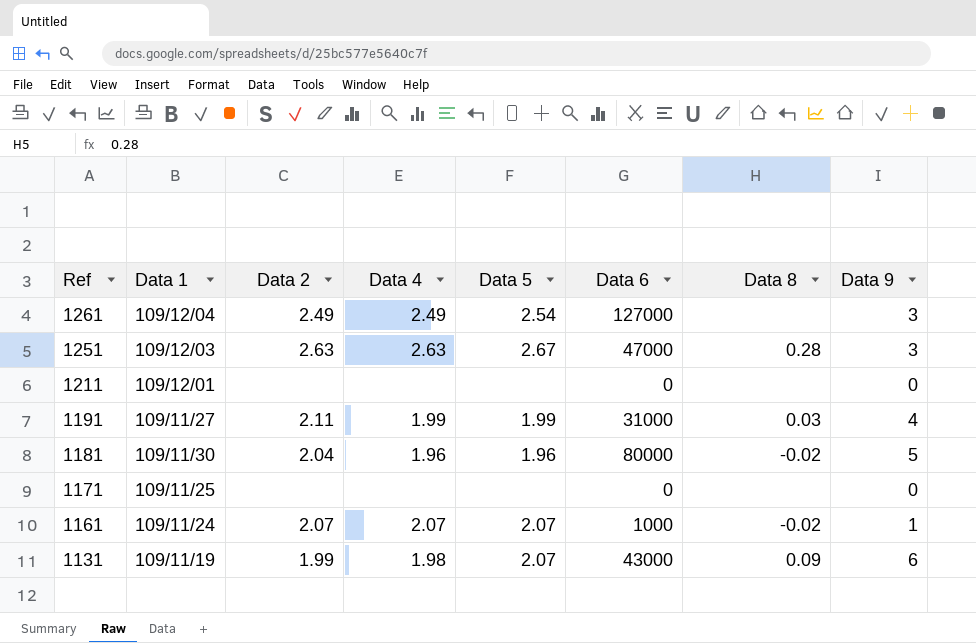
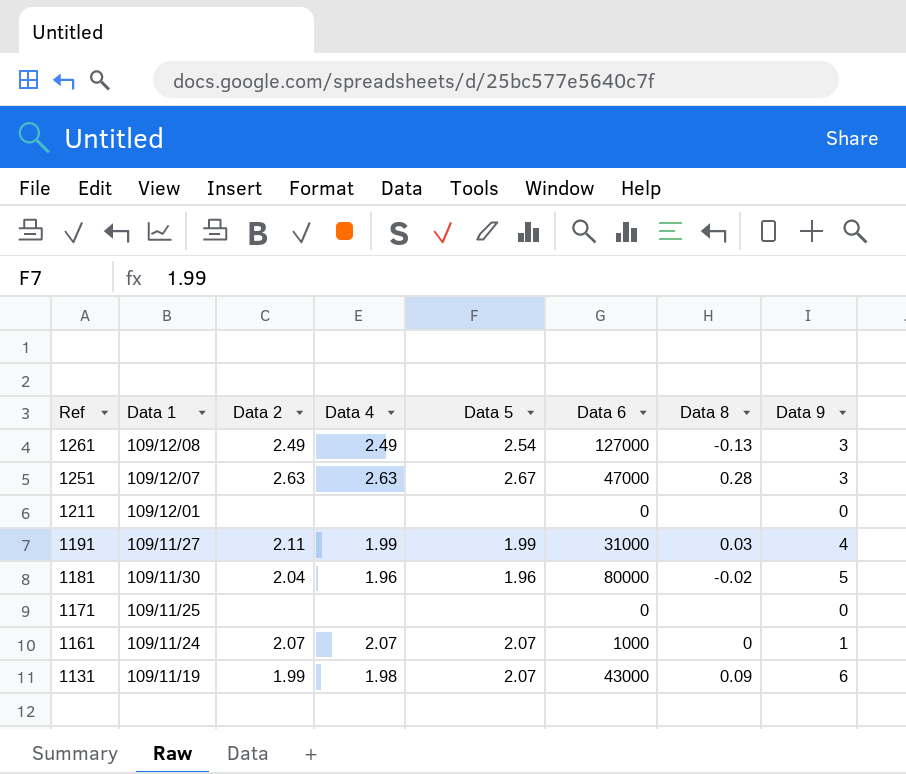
1261 | Data 1: 109/12/04 -> 109/12/08
1261 | Data 8: none -> -0.13
1251 | Data 1: 109/12/03 -> 109/12/07
1161 | Data 8: -0.02 -> 0

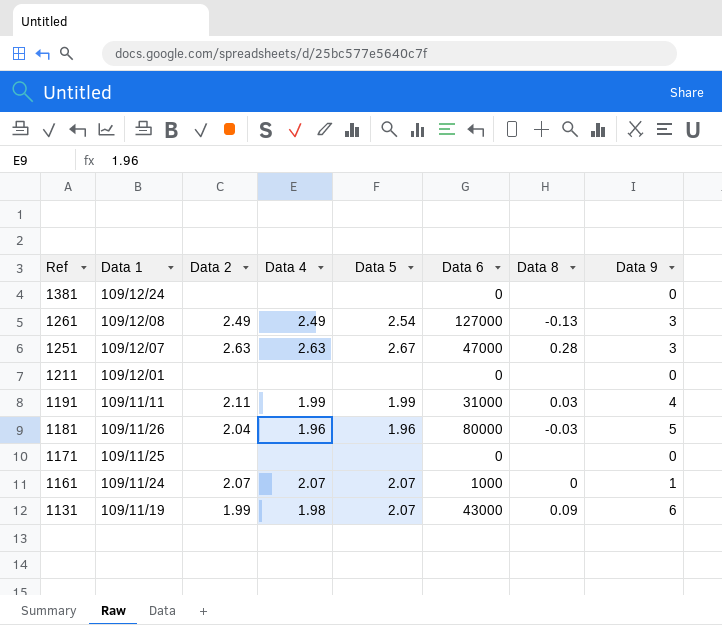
row 1381: none -> 109/12/24 | none | none | none | 0 | none | 0
1191 | Data 1: 109/11/27 -> 109/11/11
1181 | Data 1: 109/11/30 -> 109/11/26
1181 | Data 8: -0.02 -> -0.03

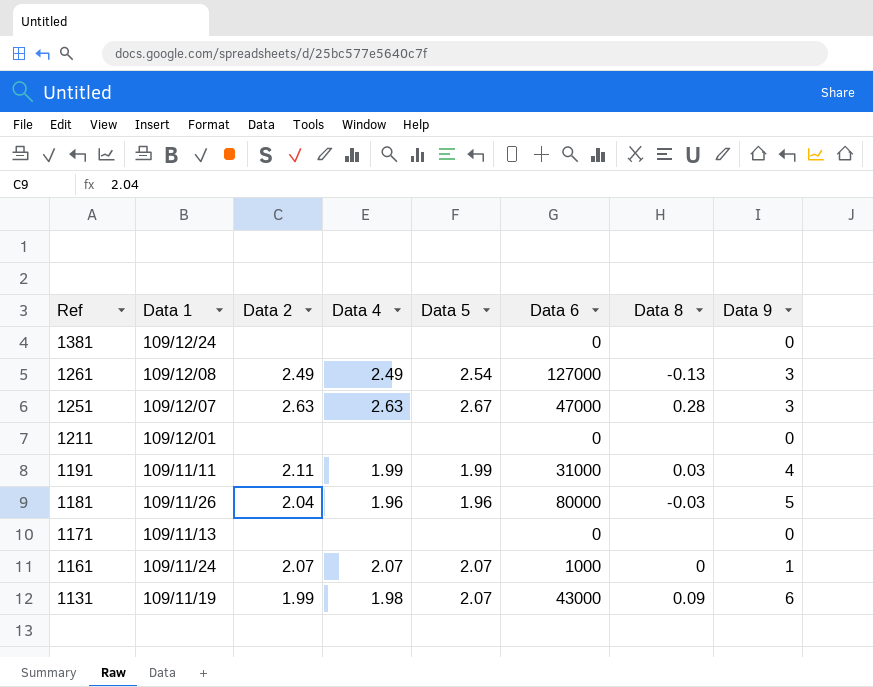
1171 | Data 1: 109/11/25 -> 109/11/13

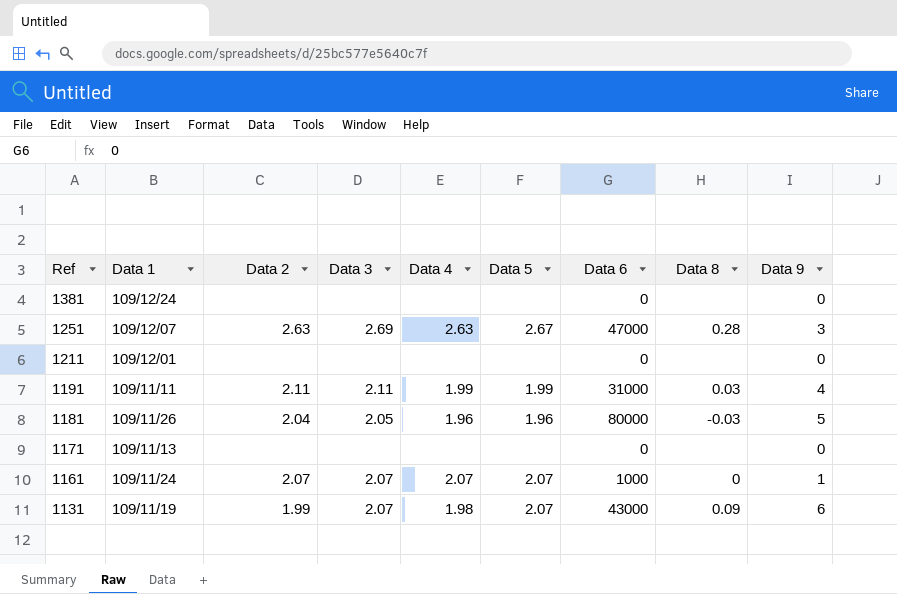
column Data 3 | position: none -> 4
row 1261: 109/12/08 | 2.49 | 2.49 | 2.54 | 127000 | -0.13 | 3 -> none

